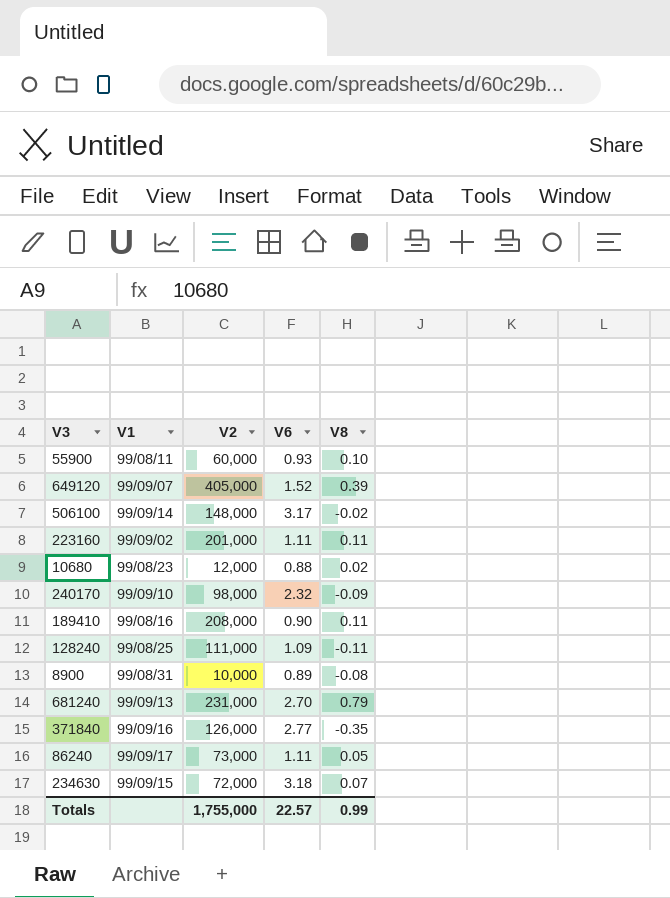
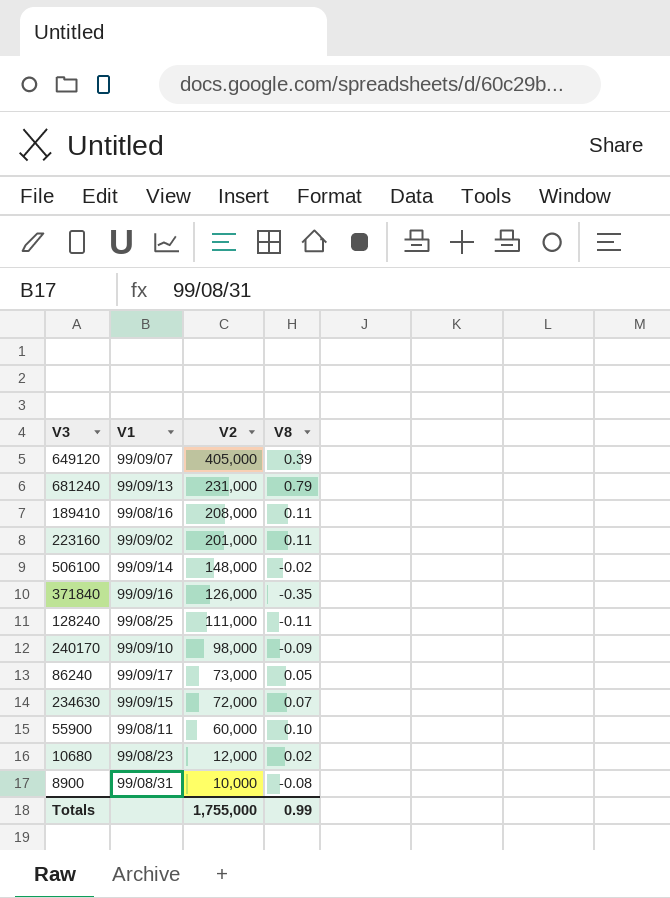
row order: none -> V2 descending
column V6 | position: 4 -> none

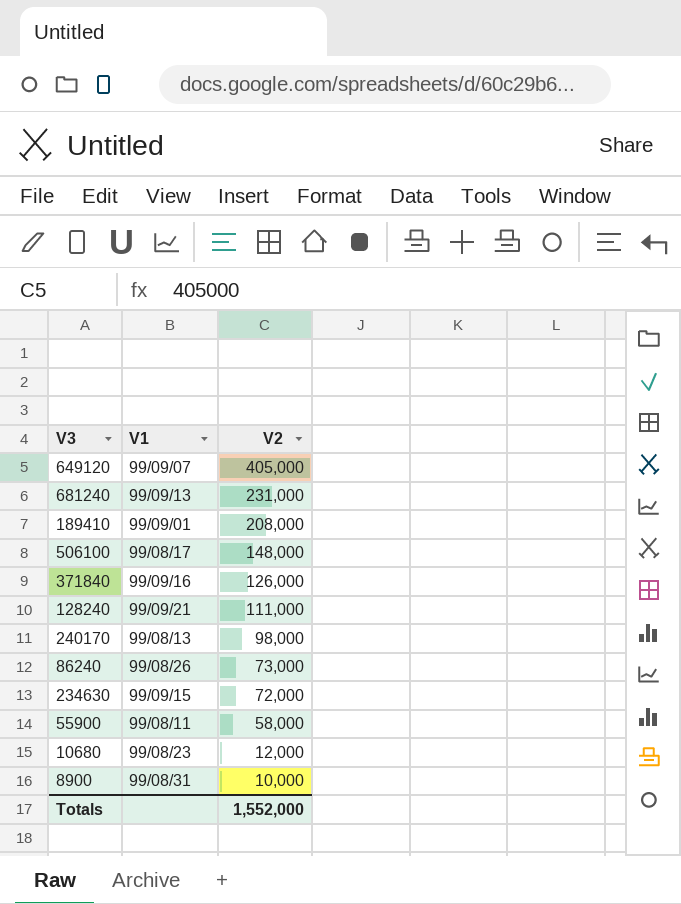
column V8 | position: 4 -> none
row 223160: 99/09/02 | 201,000 | 0.11 -> none
189410 | V1: 99/08/16 -> 99/09/01
506100 | V1: 99/09/14 -> 99/08/17
128240 | V1: 99/08/25 -> 99/09/21
240170 | V1: 99/09/10 -> 99/08/13
86240 | V1: 99/09/17 -> 99/08/26
55900 | V2: 60,000 -> 58,000
Totals | V2: 1,755,000 -> 1,552,000

